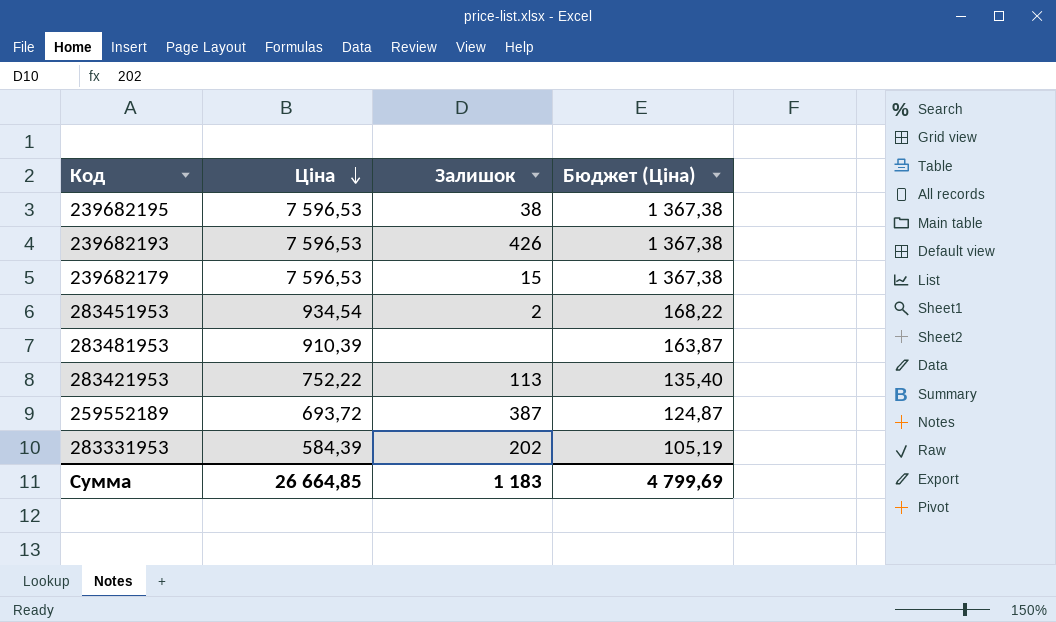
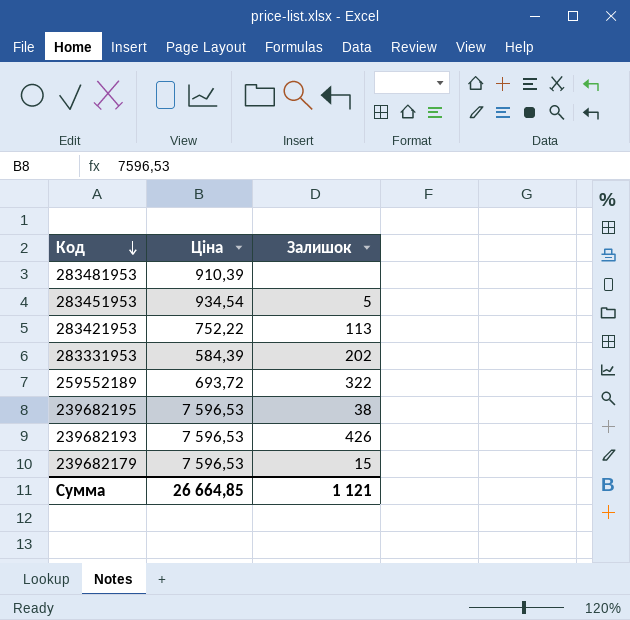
row order: Ціна descending -> Код descending
column Бюджет (Ціна) | formula: [Ціна] * 0,18 -> none
283451953 | Залишок: 2 -> 5
259552189 | Залишок: 387 -> 322
Сумма | Залишок: 1 183 -> 1 121

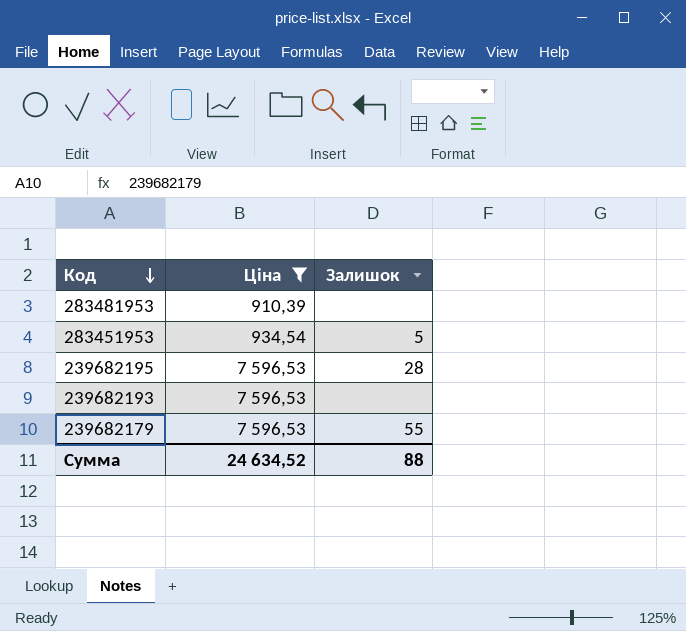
filter: none -> Ціна >= 910,39
239682195 | Залишок: 38 -> 28
239682193 | Залишок: 426 -> none
239682179 | Залишок: 15 -> 55
Сумма | Ціна: 26 664,85 -> 24 634,52
Сумма | Залишок: 1 121 -> 88

